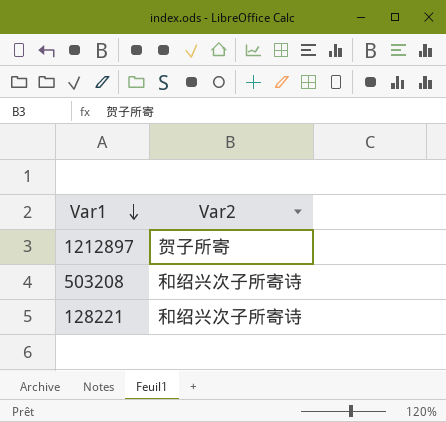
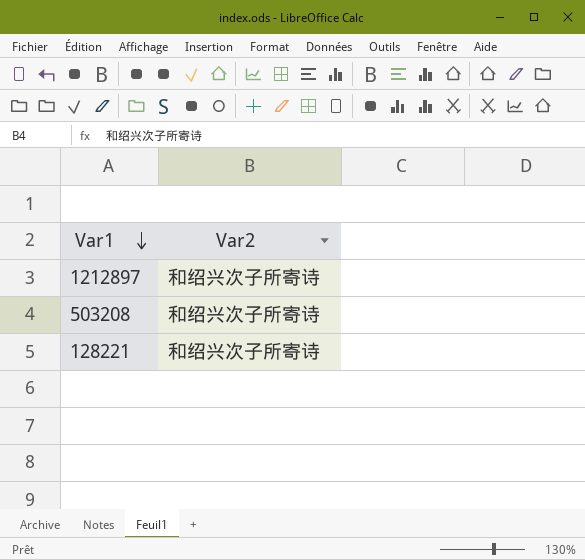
1212897 | Var2: 贺子所寄 -> 和绍兴次子所寄诗

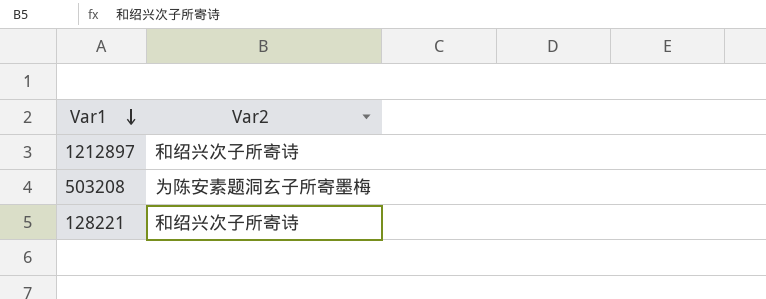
503208 | Var2: 和绍兴次子所寄诗 -> 为陈安素题洞玄子所寄墨梅

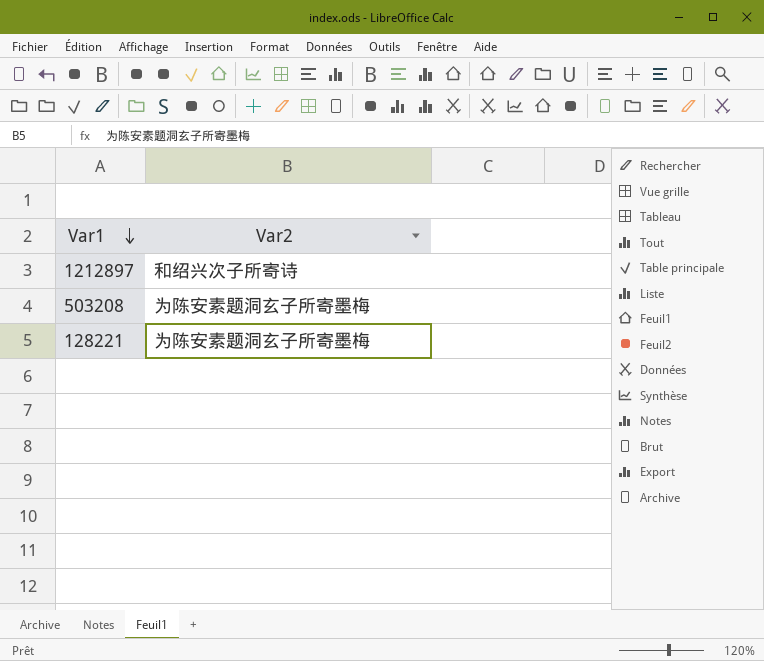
128221 | Var2: 和绍兴次子所寄诗 -> 为陈安素题洞玄子所寄墨梅

